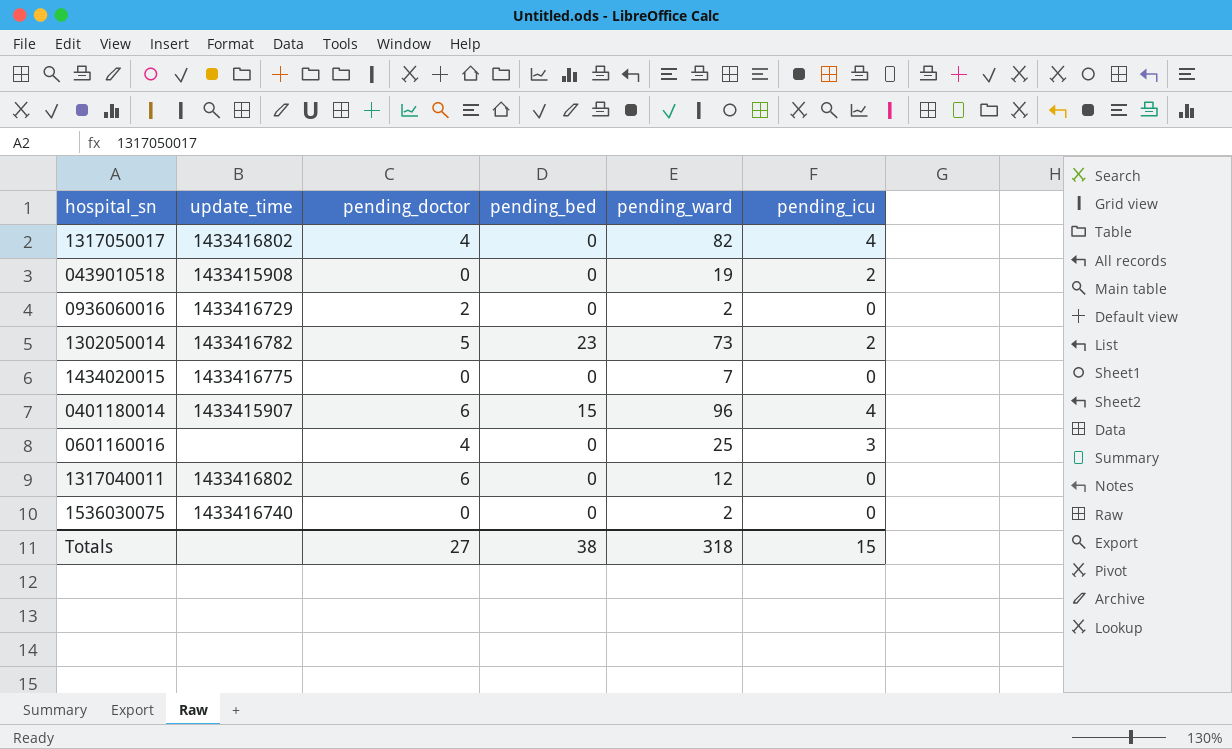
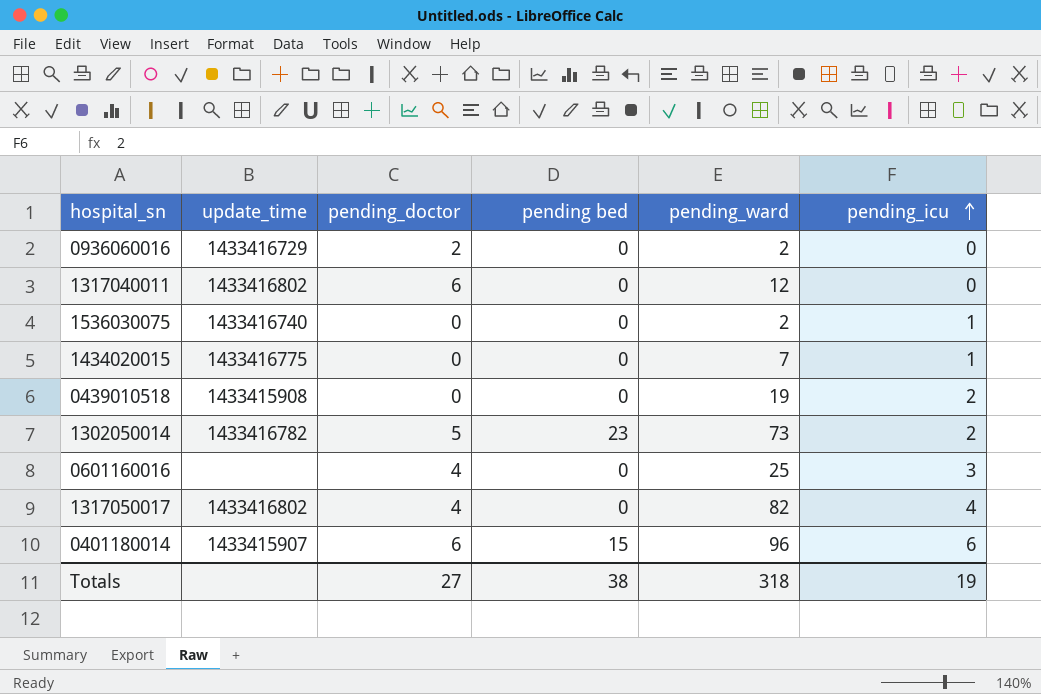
row order: none -> pending_icu ascending
column name: pending_bed -> pending bed
1536030075 | pending_icu: 0 -> 1
1434020015 | pending_icu: 0 -> 1
0401180014 | pending_icu: 4 -> 6
Totals | pending_icu: 15 -> 19

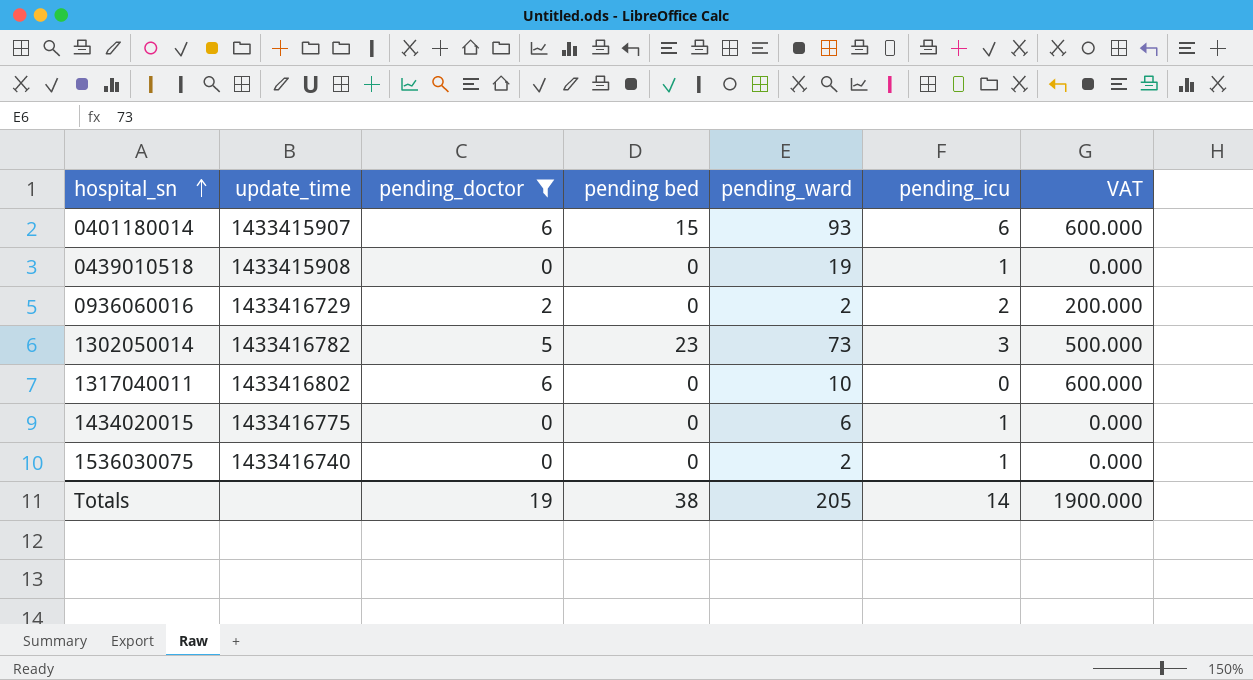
filter: none -> pending_doctor != 4
row order: pending_icu ascending -> hospital_sn ascending
column VAT | formula: none -> [pending_doctor] * 100
0401180014 | pending_ward: 96 -> 93
0439010518 | pending_icu: 2 -> 1
0936060016 | pending_icu: 0 -> 2
1302050014 | pending_icu: 2 -> 3
1317040011 | pending_ward: 12 -> 10
1434020015 | pending_ward: 7 -> 6
Totals | pending_doctor: 27 -> 19
Totals | pending_ward: 318 -> 205
Totals | pending_icu: 19 -> 14

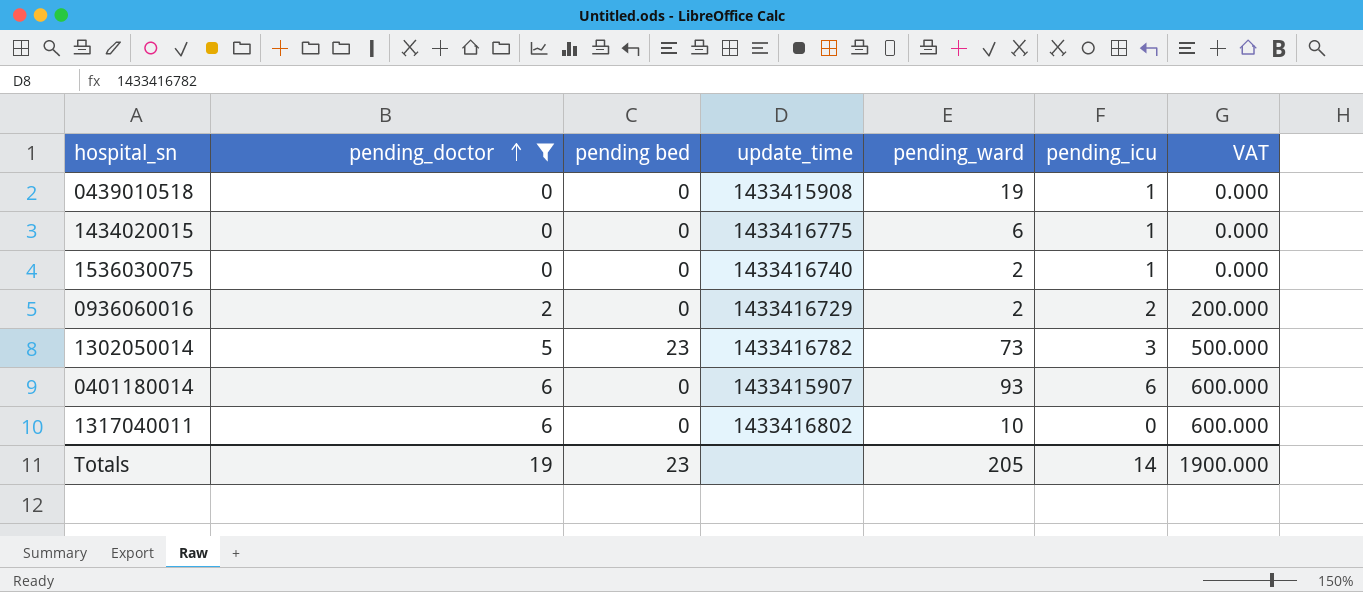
row order: hospital_sn ascending -> pending_doctor ascending
column update_time | position: 2 -> 4
0401180014 | pending bed: 15 -> 0
Totals | pending bed: 38 -> 23

